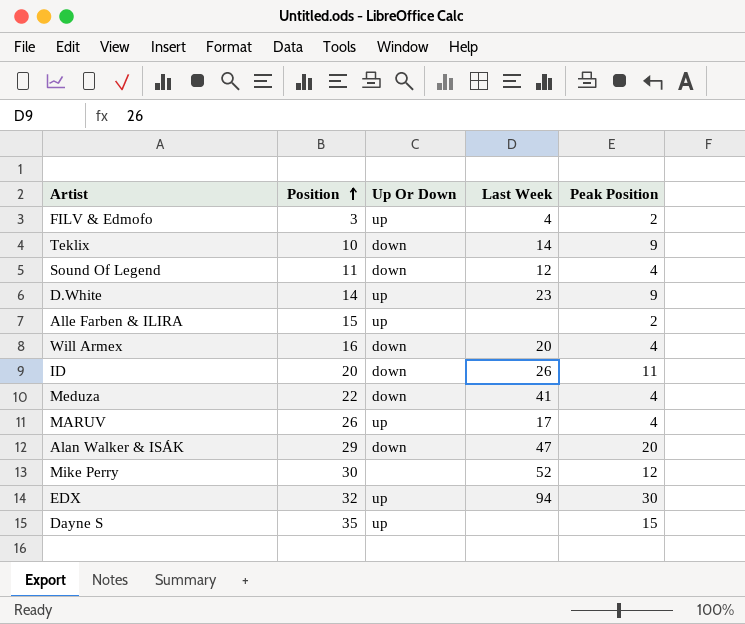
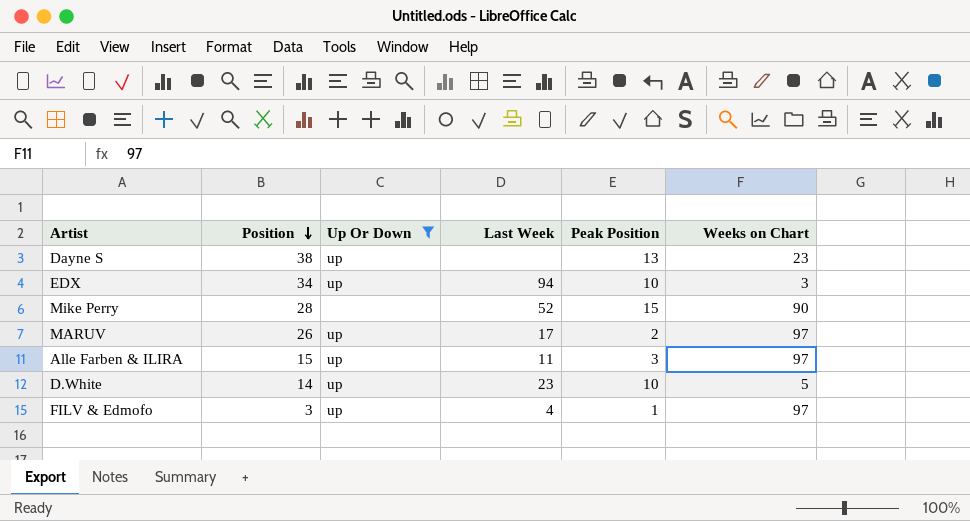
filter: none -> Up Or Down != down
row order: Position ascending -> Position descending
column Weeks on Chart | position: none -> 6
Dayne S | Position: 35 -> 38
Dayne S | Peak Position: 15 -> 13
EDX | Position: 32 -> 34
EDX | Peak Position: 30 -> 10
Mike Perry | Position: 30 -> 28
Mike Perry | Peak Position: 12 -> 15
MARUV | Peak Position: 4 -> 2
Alle Farben & ILIRA | Last Week: none -> 11
Alle Farben & ILIRA | Peak Position: 2 -> 3
D.White | Peak Position: 9 -> 10
FILV & Edmofo | Peak Position: 2 -> 1

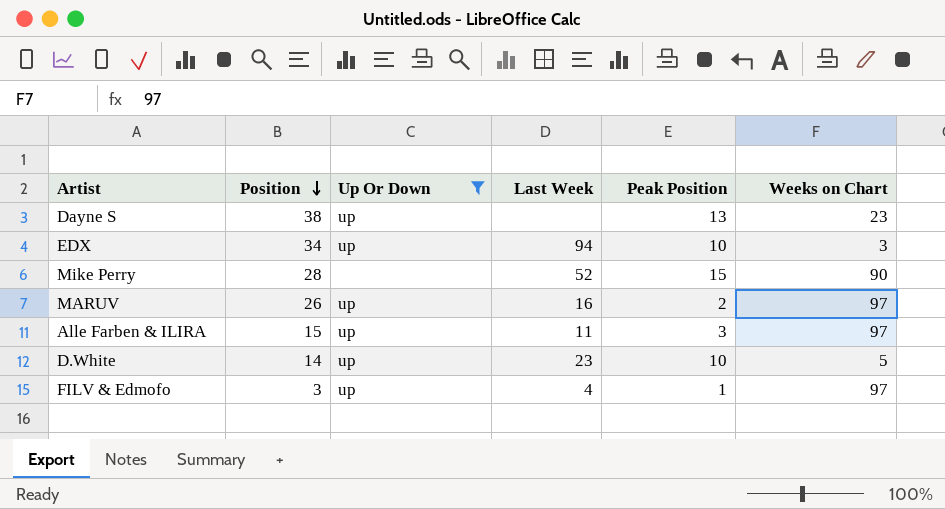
MARUV | Last Week: 17 -> 16

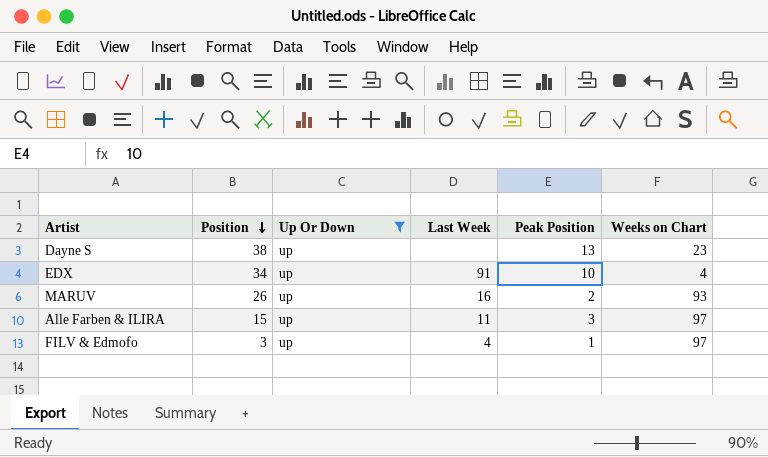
row Mike Perry: 28 | none | 52 | 15 | 90 -> none
row D.White: 14 | up | 23 | 10 | 5 -> none
EDX | Last Week: 94 -> 91
EDX | Weeks on Chart: 3 -> 4
MARUV | Weeks on Chart: 97 -> 93

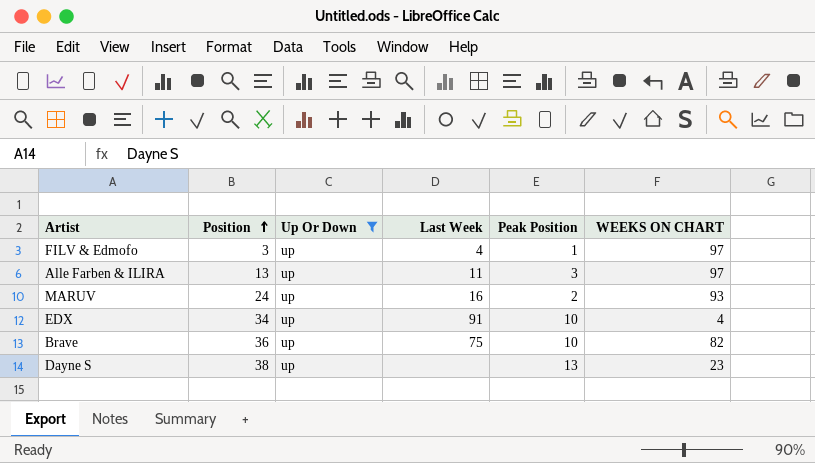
row order: Position descending -> Position ascending
column name: Weeks on Chart -> WEEKS ON CHART
Alle Farben & ILIRA | Position: 15 -> 13
MARUV | Position: 26 -> 24
row Brave: none -> 36 | up | 75 | 10 | 82

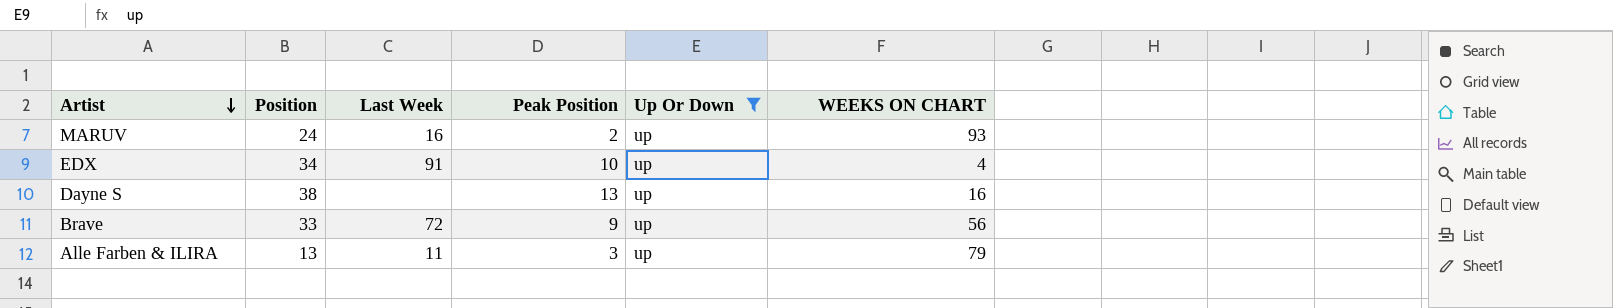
row order: Position ascending -> Artist descending
column Up Or Down | position: 3 -> 5
row FILV & Edmofo: 3 | up | 4 | 1 | 97 -> none
Dayne S | WEEKS ON CHART: 23 -> 16
Brave | Position: 36 -> 33
Brave | Last Week: 75 -> 72
Brave | Peak Position: 10 -> 9
Brave | WEEKS ON CHART: 82 -> 56
Alle Farben & ILIRA | WEEKS ON CHART: 97 -> 79

